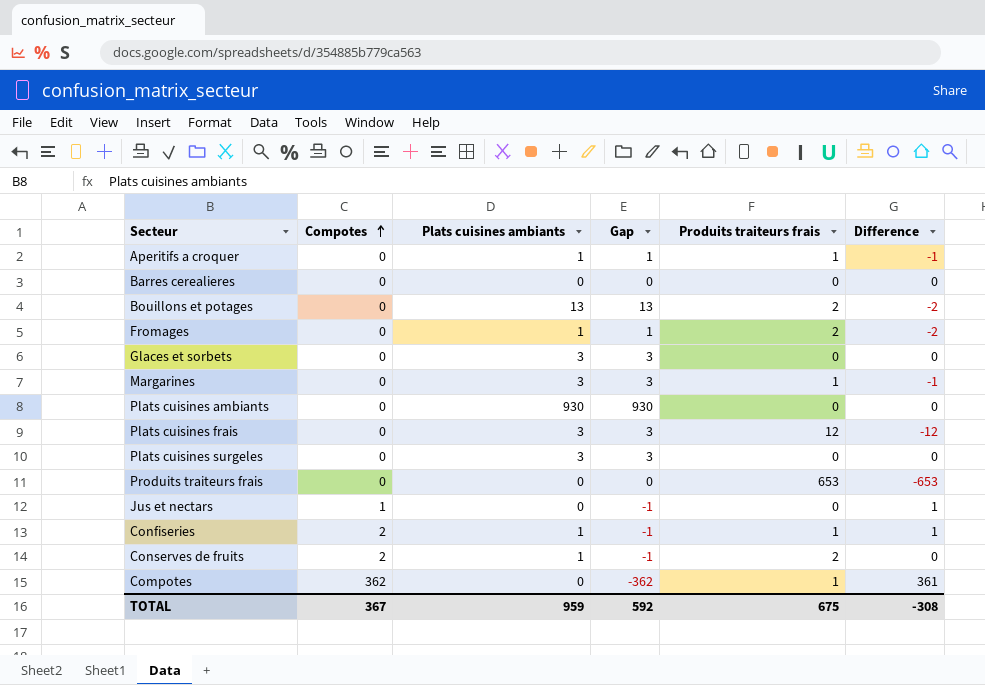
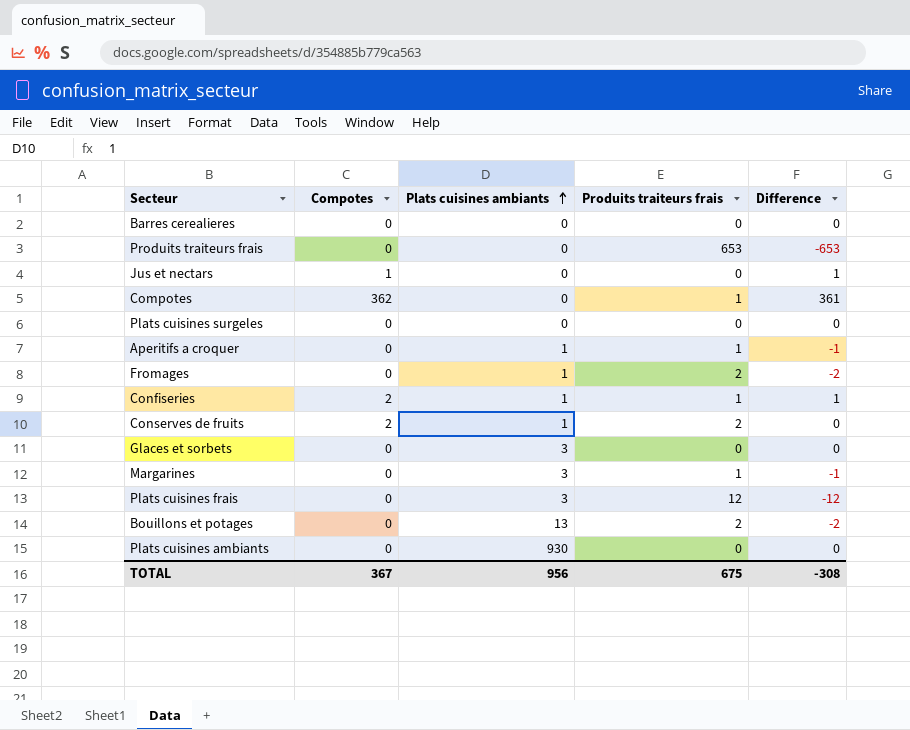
row order: Compotes ascending -> Plats cuisines ambiants ascending
column Gap | formula: [Plats cuisines ambiants] - [Compotes] -> none
Plats cuisines surgeles | Plats cuisines ambiants: 3 -> 0
TOTAL | Plats cuisines ambiants: 959 -> 956

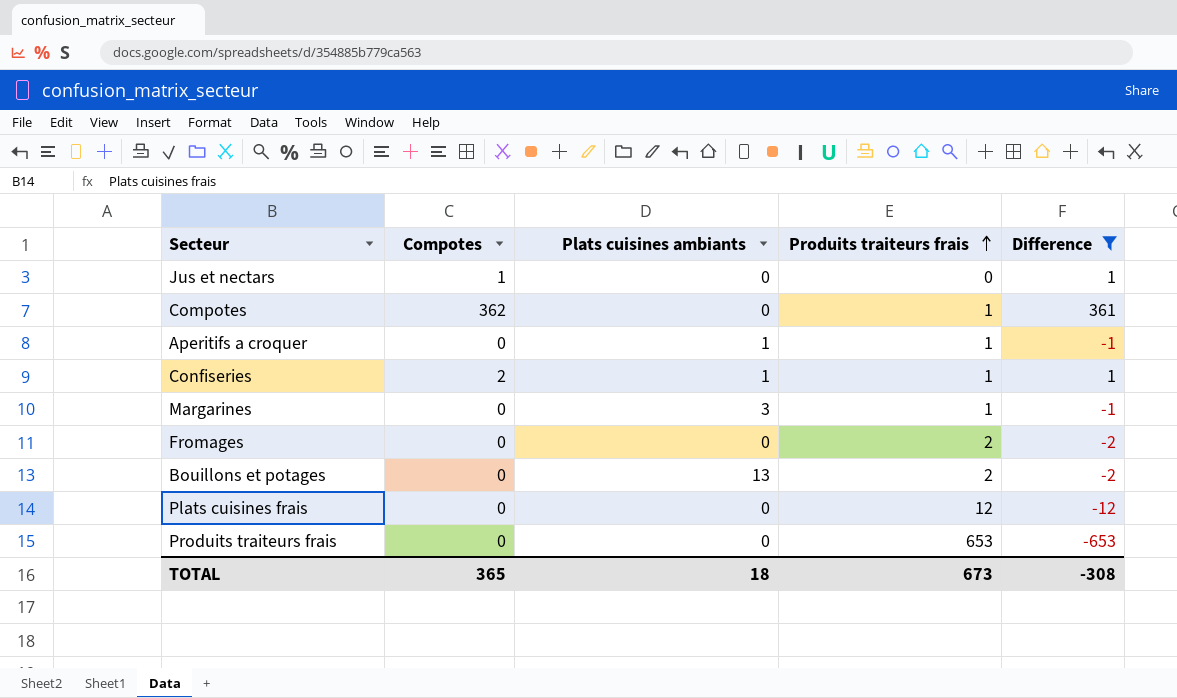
filter: none -> Difference != 0
row order: Plats cuisines ambiants ascending -> Produits traiteurs frais ascending
Fromages | Plats cuisines ambiants: 1 -> 0
Plats cuisines frais | Plats cuisines ambiants: 3 -> 0
TOTAL | Compotes: 367 -> 365
TOTAL | Plats cuisines ambiants: 956 -> 18
TOTAL | Produits traiteurs frais: 675 -> 673

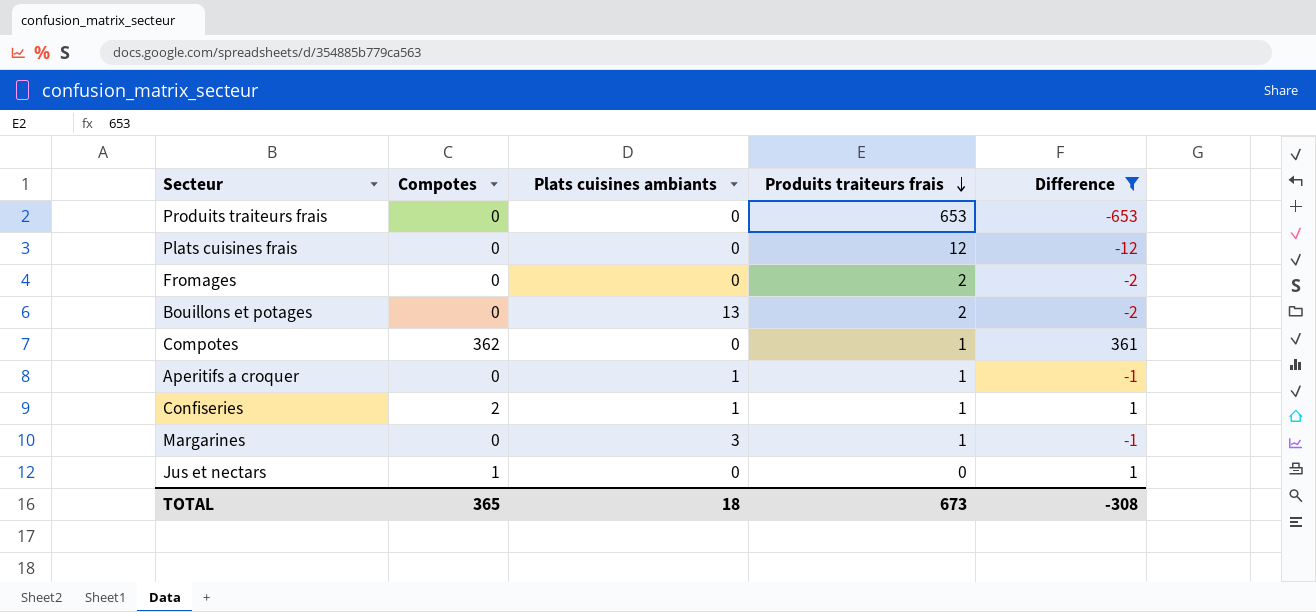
row order: Produits traiteurs frais ascending -> Produits traiteurs frais descending

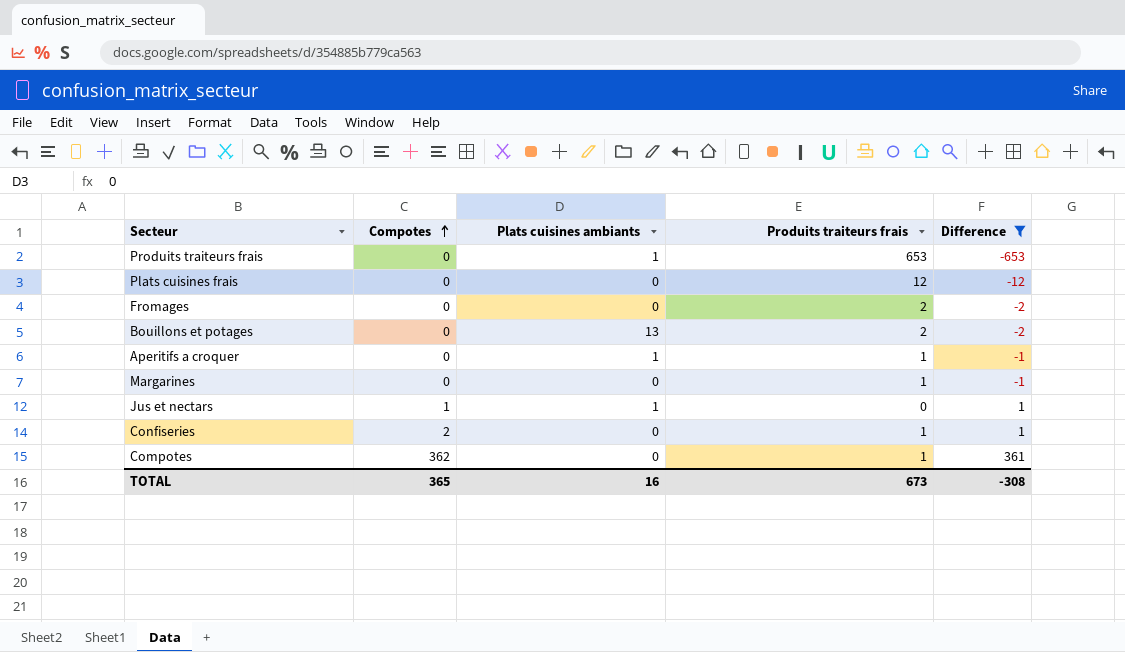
row order: Produits traiteurs frais descending -> Compotes ascending
Produits traiteurs frais | Plats cuisines ambiants: 0 -> 1
Margarines | Plats cuisines ambiants: 3 -> 0
Jus et nectars | Plats cuisines ambiants: 0 -> 1
Confiseries | Plats cuisines ambiants: 1 -> 0
TOTAL | Plats cuisines ambiants: 18 -> 16

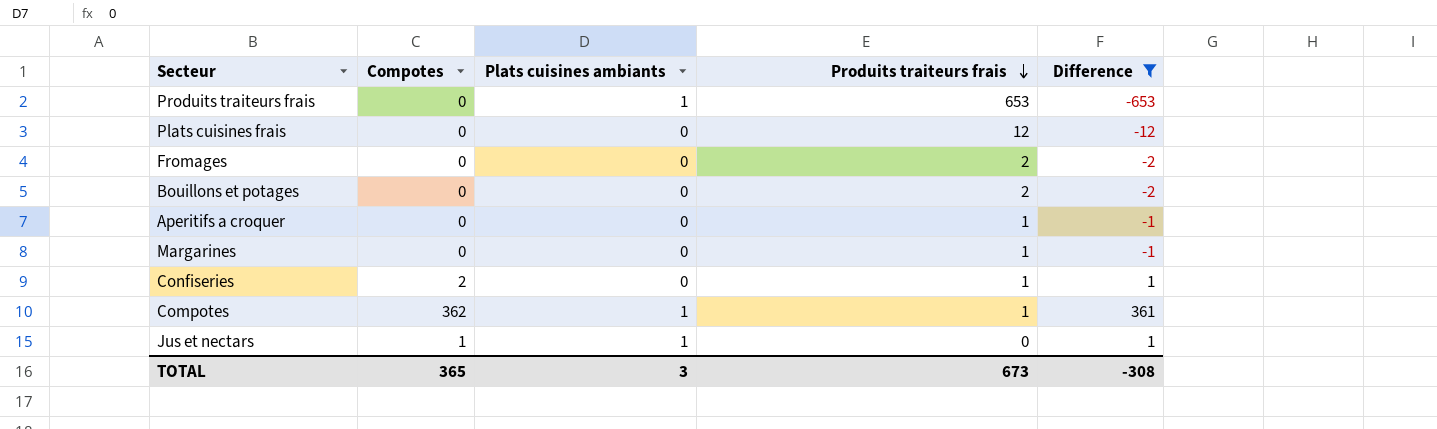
row order: Compotes ascending -> Produits traiteurs frais descending
Bouillons et potages | Plats cuisines ambiants: 13 -> 0
Aperitifs a croquer | Plats cuisines ambiants: 1 -> 0
Compotes | Plats cuisines ambiants: 0 -> 1
TOTAL | Plats cuisines ambiants: 16 -> 3

